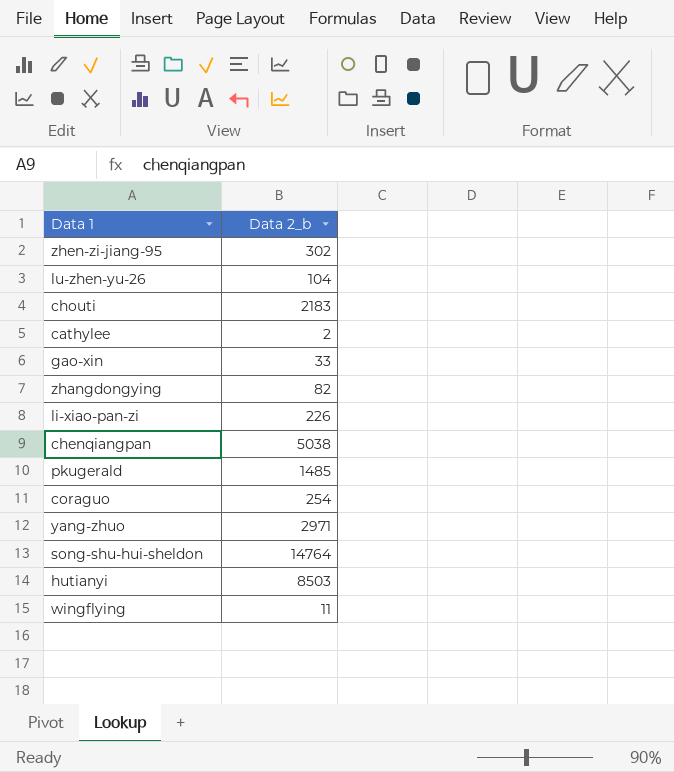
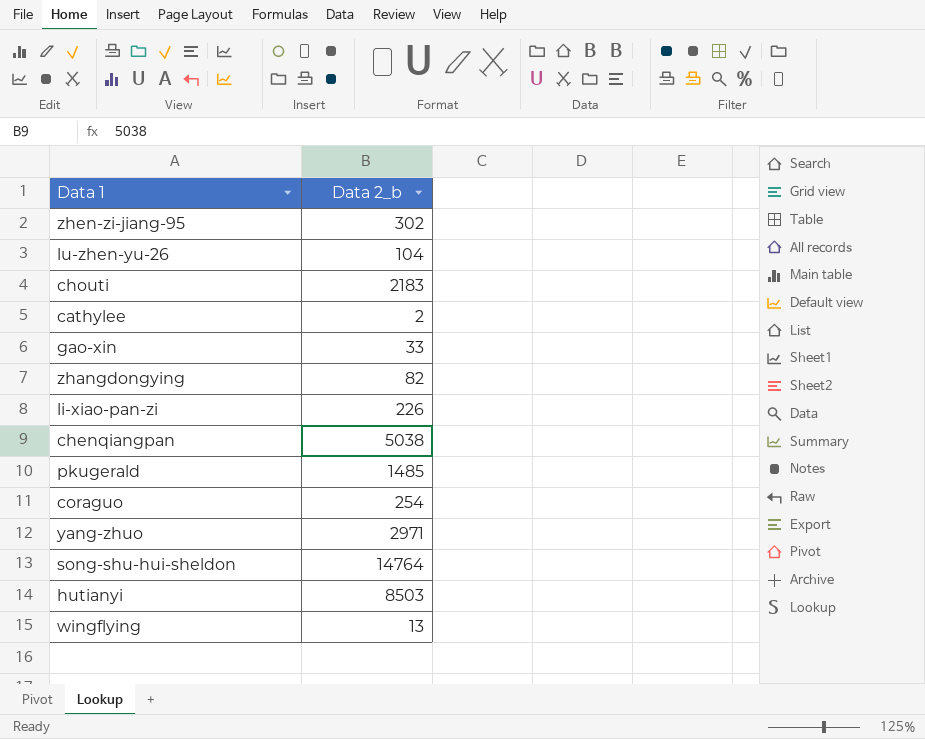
wingflying | Data 2_b: 11 -> 13

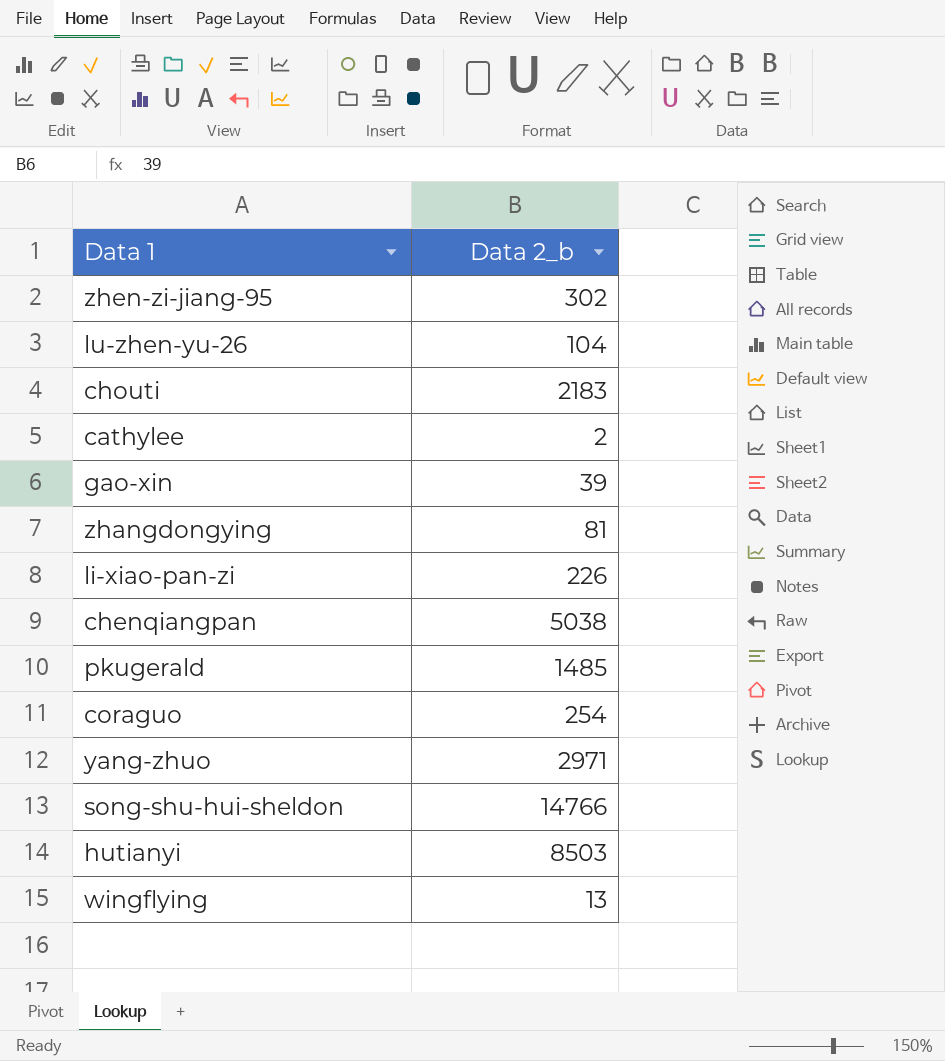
gao-xin | Data 2_b: 33 -> 39
zhangdongying | Data 2_b: 82 -> 81
song-shu-hui-sheldon | Data 2_b: 14764 -> 14766

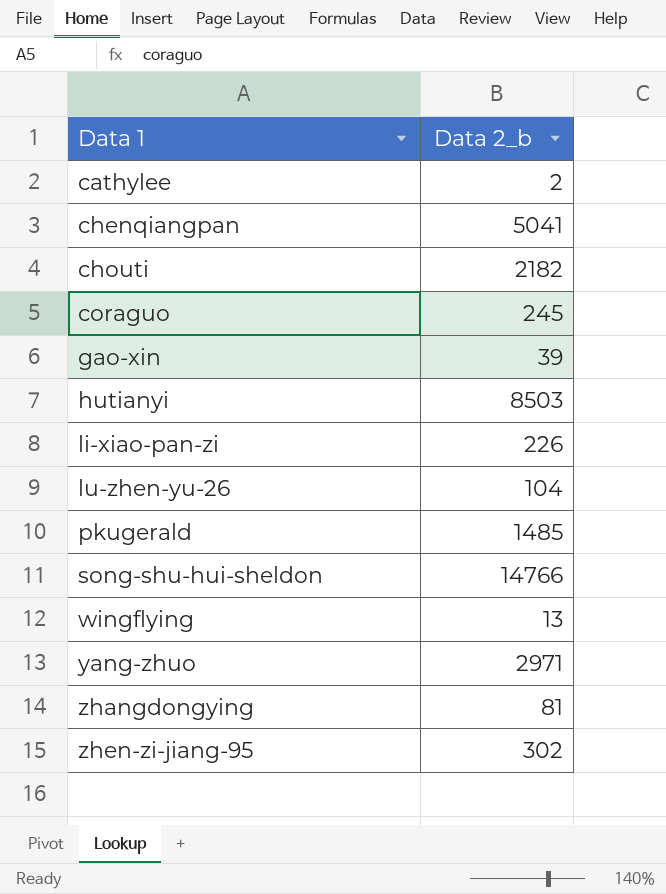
row order: none -> Data 1 ascending
chenqiangpan | Data 2_b: 5038 -> 5041
chouti | Data 2_b: 2183 -> 2182
coraguo | Data 2_b: 254 -> 245

